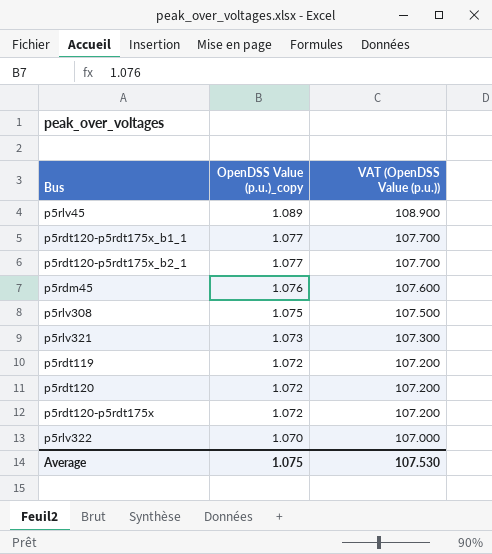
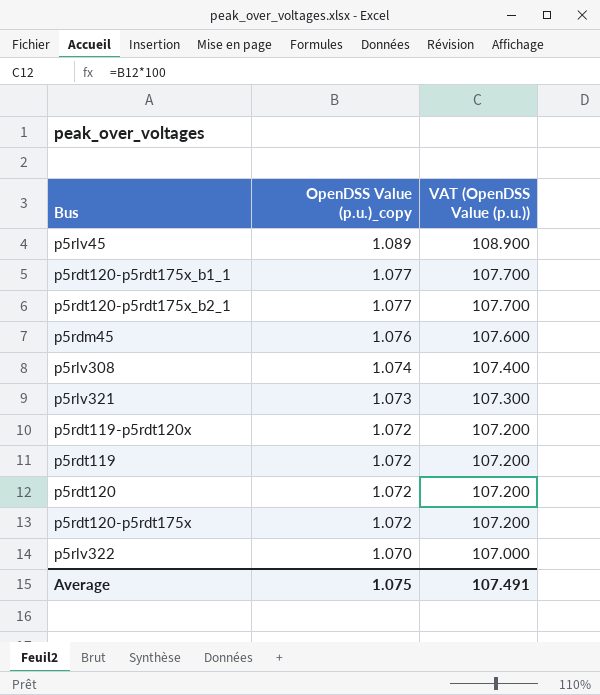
p5rlv308 | OpenDSS Value (p.u.)_copy: 1.075 -> 1.074
p5rlv308 | VAT (OpenDSS Value (p.u.)): 107.500 -> 107.400
row p5rdt119-p5rdt120x: none -> 1.072 | 107.200
Average | VAT (OpenDSS Value (p.u.)): 107.530 -> 107.491

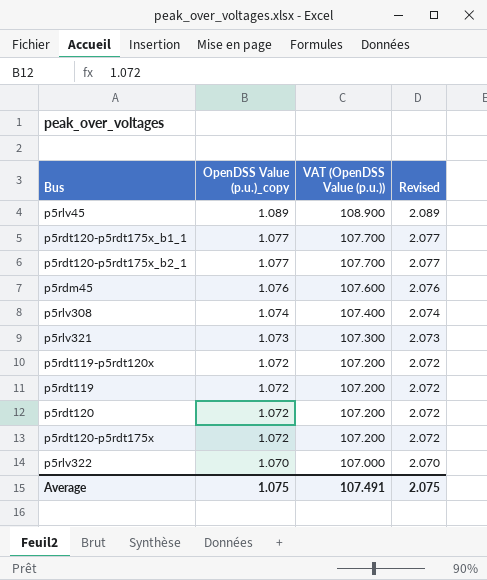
column Revised | formula: none -> [OpenDSS Value (p.u.)_copy] + 1

